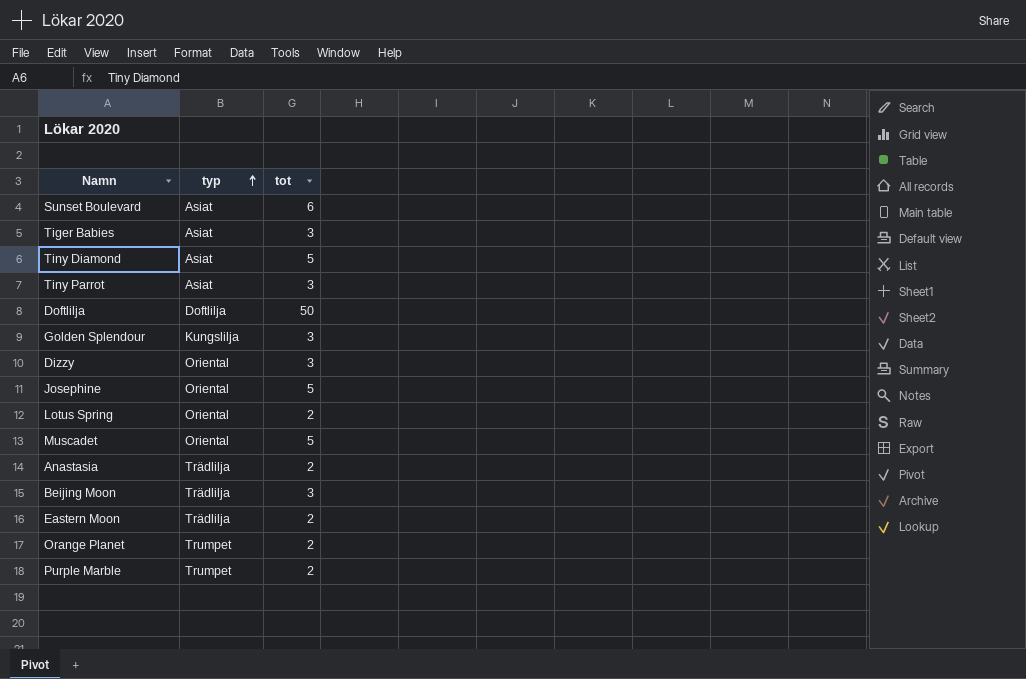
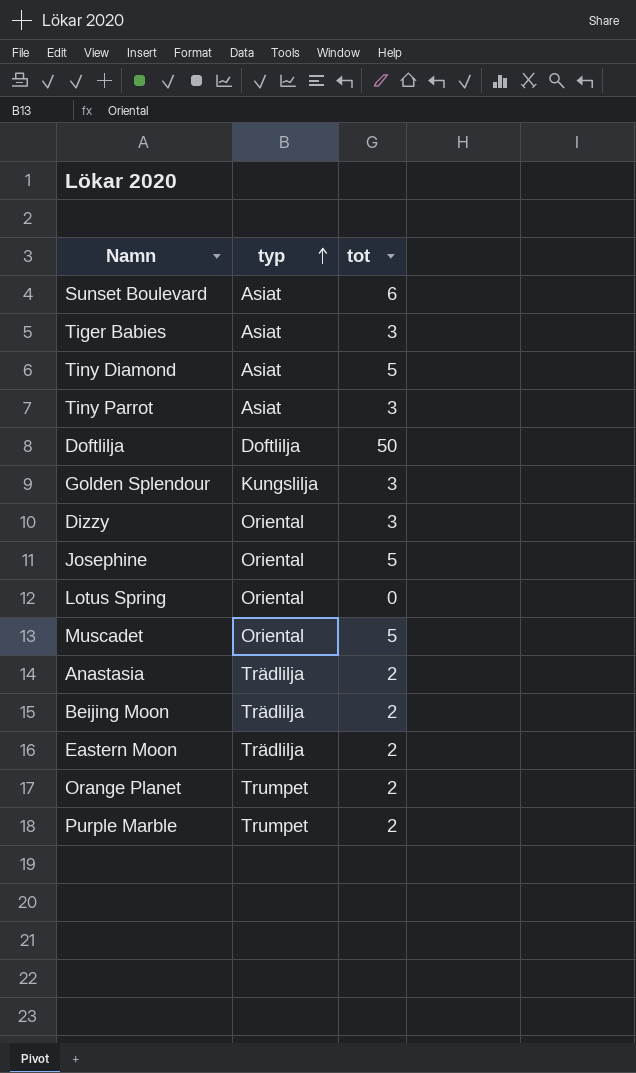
Lotus Spring | tot: 2 -> 0
Beijing Moon | tot: 3 -> 2

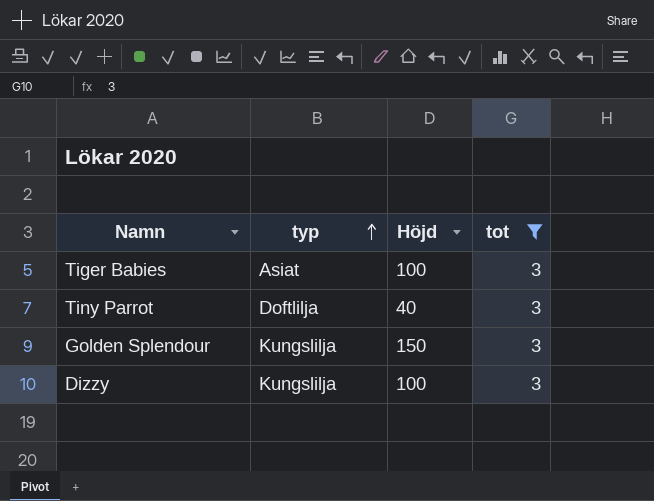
filter: none -> tot = 3
column Höjd | position: none -> 3
Tiny Parrot | typ: Asiat -> Doftlilja
Dizzy | typ: Oriental -> Kungslilja

